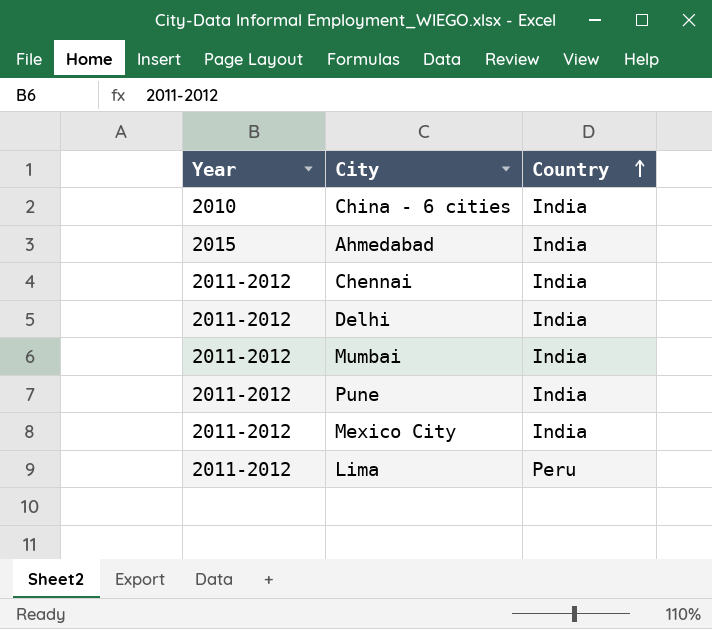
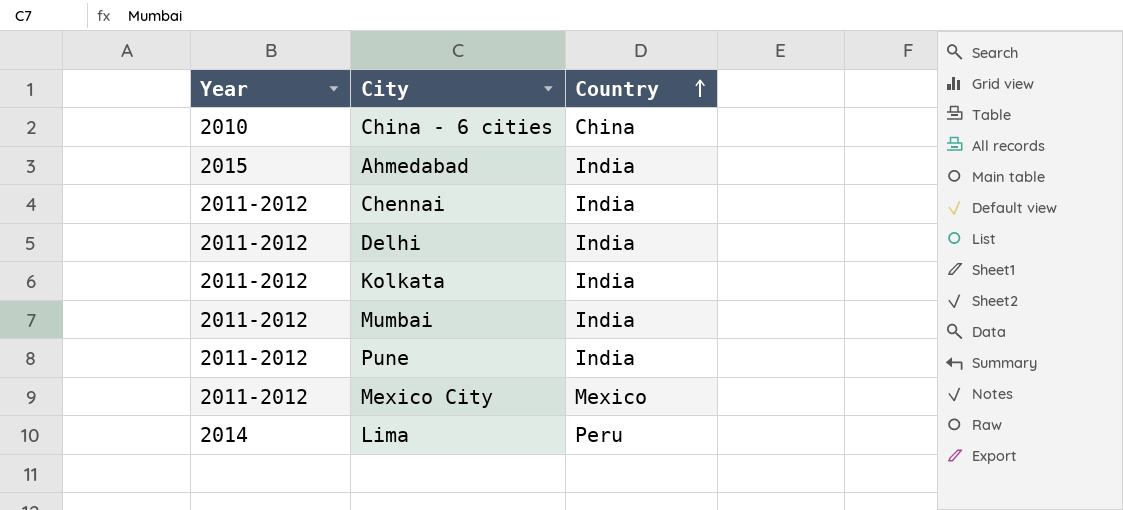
China - 6 cities | Country: India -> China
row Kolkata: none -> 2011-2012 | India
Mexico City | Country: India -> Mexico
Lima | Year: 2011-2012 -> 2014

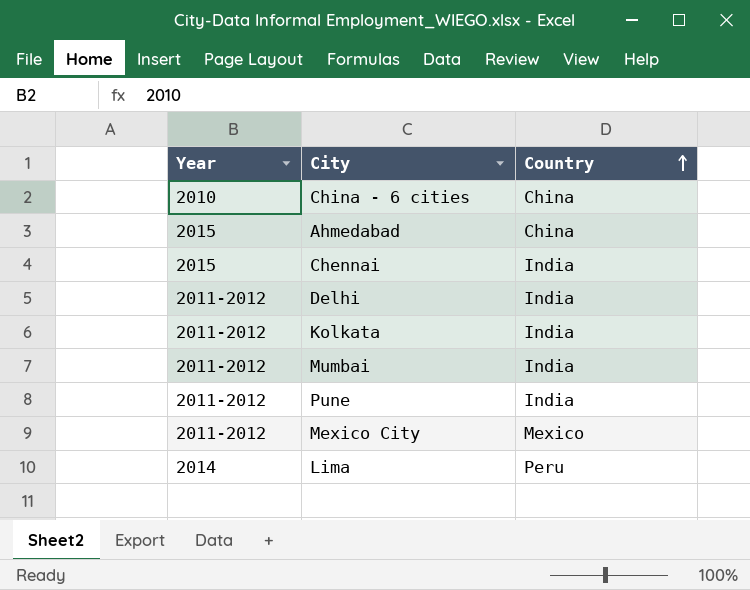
Ahmedabad | Country: India -> China
Chennai | Year: 2011-2012 -> 2015

